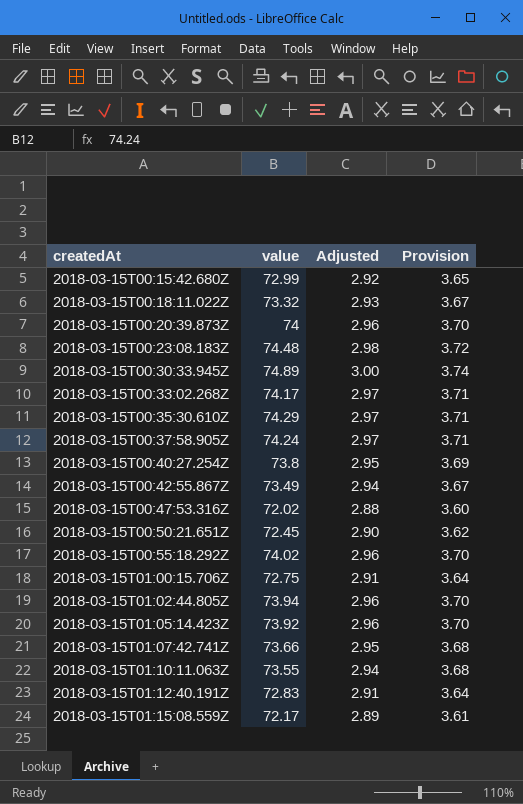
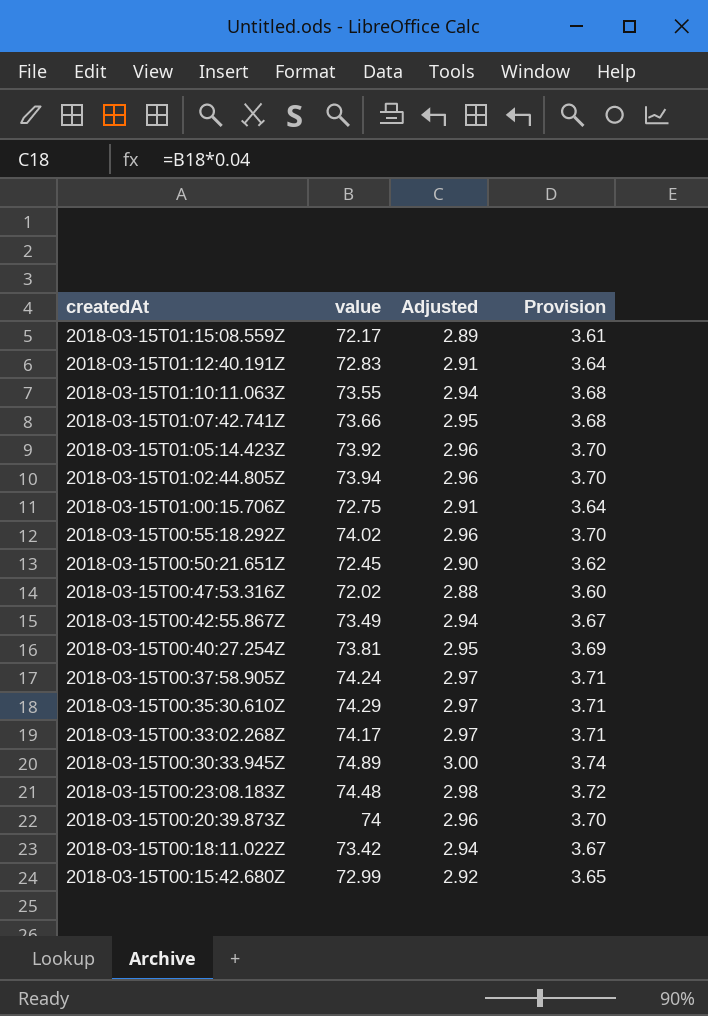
row order: createdAt ascending -> createdAt descending
2018-03-15T00:40:27.254Z | value: 73.8 -> 73.81
2018-03-15T00:18:11.022Z | value: 73.32 -> 73.42
2018-03-15T00:18:11.022Z | Adjusted: 2.93 -> 2.94

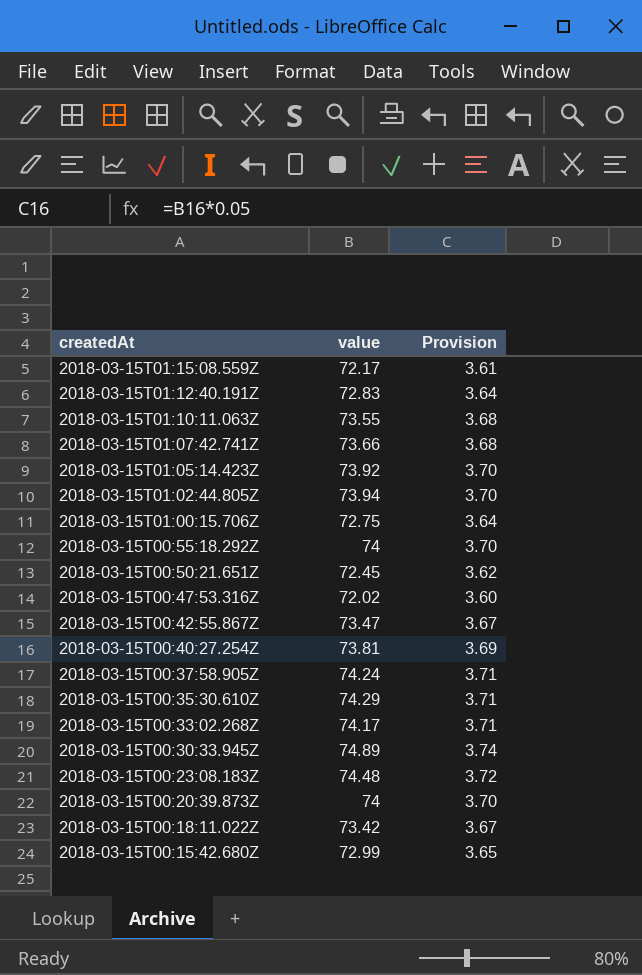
column Adjusted | formula: [value] * 0.04 -> none
2018-03-15T00:55:18.292Z | value: 74.02 -> 74
2018-03-15T00:42:55.867Z | value: 73.49 -> 73.47

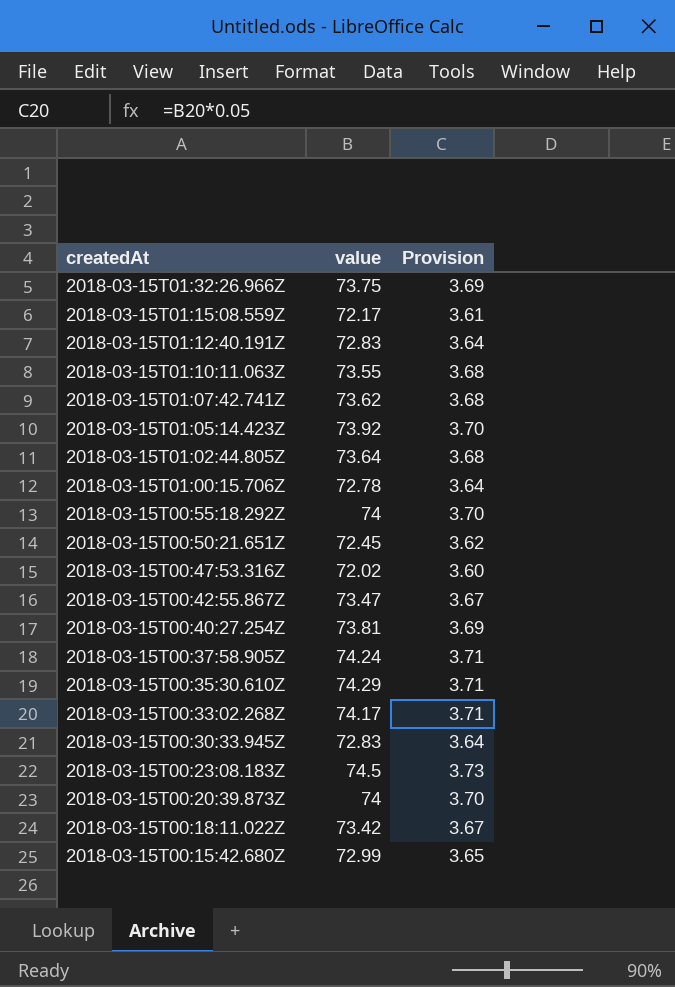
row 2018-03-15T01:32:26.966Z: none -> 73.75 | 3.69
2018-03-15T01:07:42.741Z | value: 73.66 -> 73.62
2018-03-15T01:02:44.805Z | value: 73.94 -> 73.64
2018-03-15T01:02:44.805Z | Provision: 3.70 -> 3.68
2018-03-15T01:00:15.706Z | value: 72.75 -> 72.78
2018-03-15T00:30:33.945Z | value: 74.89 -> 72.83
2018-03-15T00:30:33.945Z | Provision: 3.74 -> 3.64
2018-03-15T00:23:08.183Z | value: 74.48 -> 74.5
2018-03-15T00:23:08.183Z | Provision: 3.72 -> 3.73

